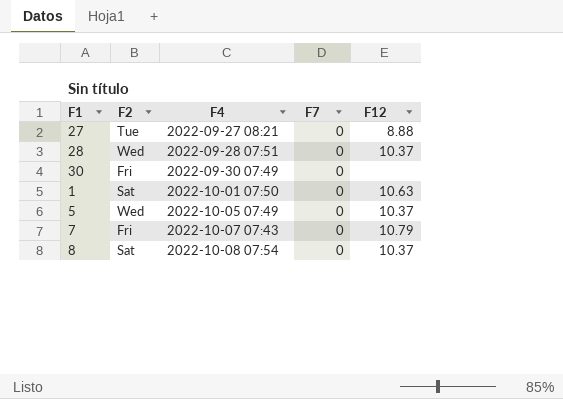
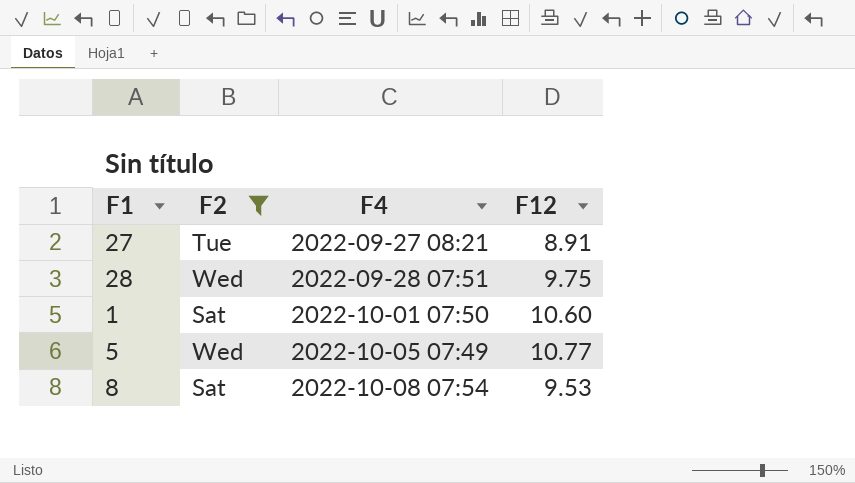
filter: none -> F2 != Fri
column F7 | position: 4 -> none
27 | F12: 8.88 -> 8.91
28 | F12: 10.37 -> 9.75
1 | F12: 10.63 -> 10.60
5 | F12: 10.37 -> 10.77
8 | F12: 10.37 -> 9.53

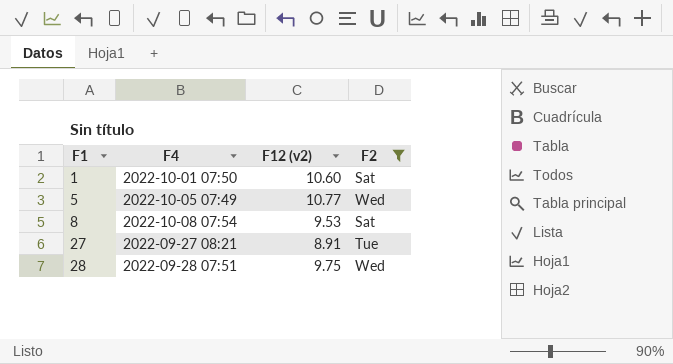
row order: F4 ascending -> F1 ascending
column name: F12 -> F12 (v2)
column F2 | position: 2 -> 4

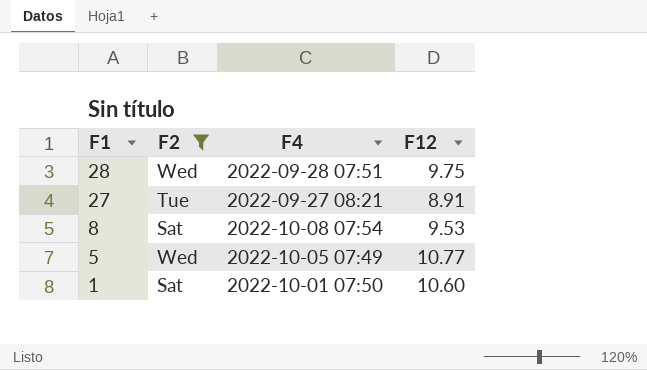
row order: F1 ascending -> F1 descending
column F2 | position: 4 -> 2
column name: F12 (v2) -> F12

